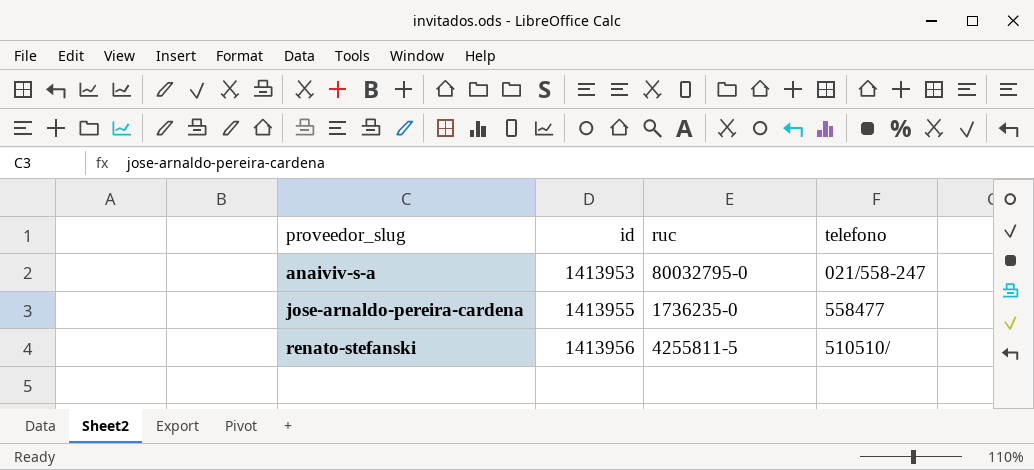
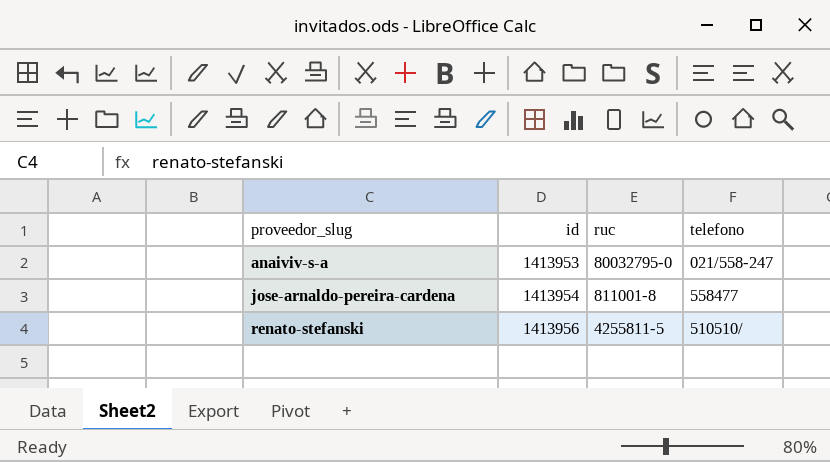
jose-arnaldo-pereira-cardena | id: 1413955 -> 1413954
jose-arnaldo-pereira-cardena | ruc: 1736235-0 -> 811001-8

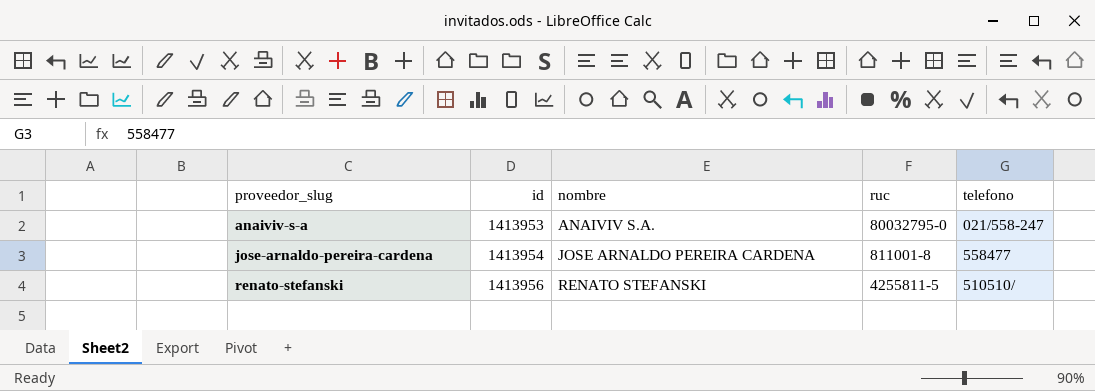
column nombre | position: none -> 3

